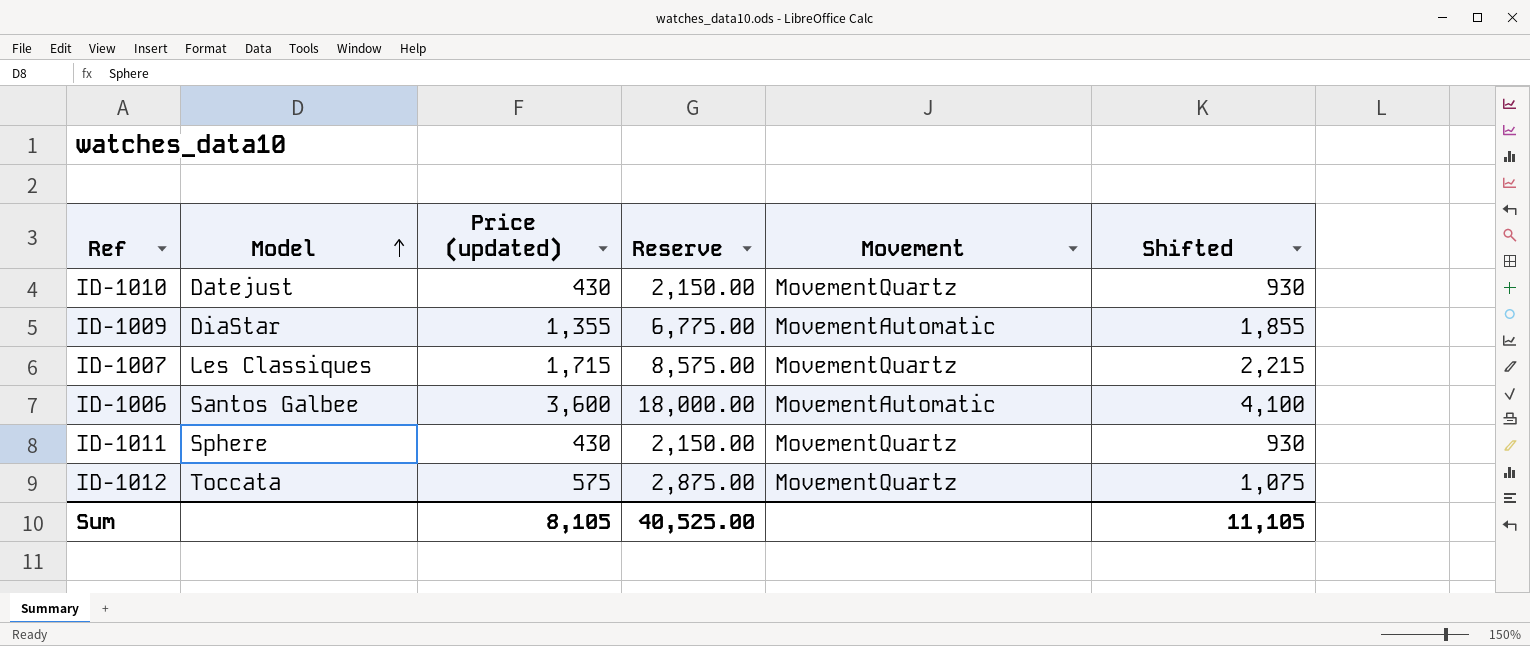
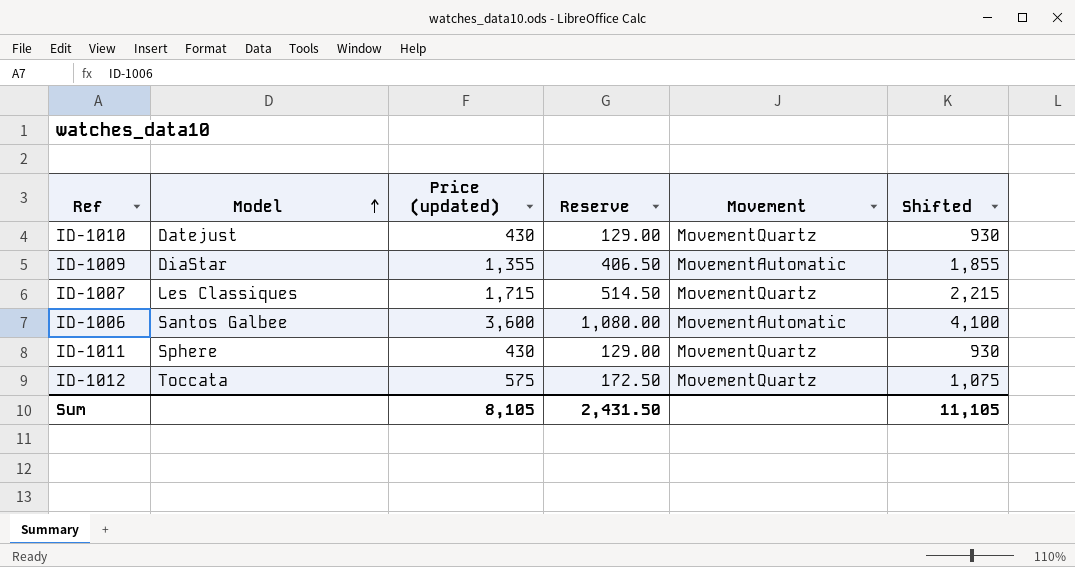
column Reserve | formula: [Price (updated)] * 5 -> [Price (updated)] * 0.3
Sum | Reserve: 40,525.00 -> 2,431.50

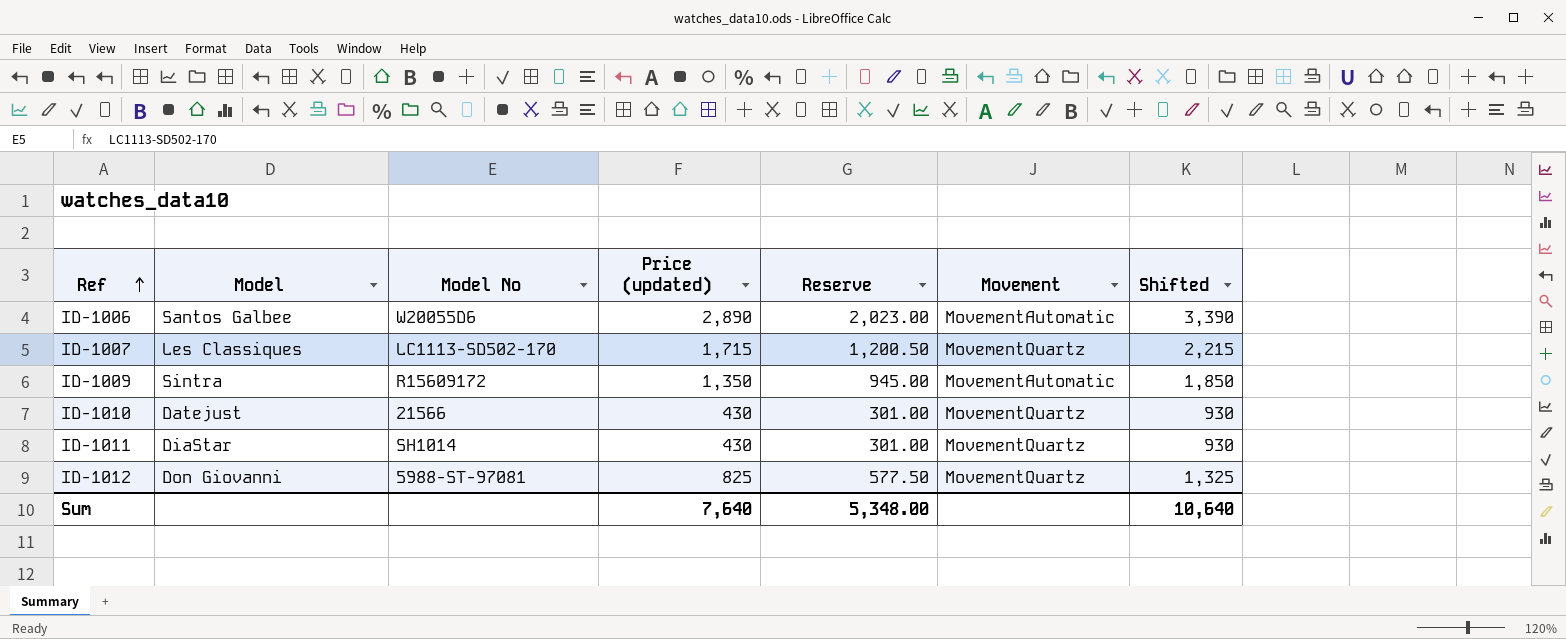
row order: Model ascending -> Ref ascending
column Model No | position: none -> 3
column Reserve | formula: [Price (updated)] * 0.3 -> [Price (updated)] * 0.7
ID-1006 | Price (updated): 3,600 -> 2,890
ID-1006 | Shifted: 4,100 -> 3,390
ID-1009 | Model: DiaStar -> Sintra
ID-1009 | Price (updated): 1,355 -> 1,350
ID-1009 | Shifted: 1,855 -> 1,850
ID-1011 | Model: Sphere -> DiaStar
ID-1012 | Model: Toccata -> Don Giovanni
ID-1012 | Price (updated): 575 -> 825
ID-1012 | Shifted: 1,075 -> 1,325
Sum | Price (updated): 8,105 -> 7,640
Sum | Reserve: 2,431.50 -> 5,348.00
Sum | Shifted: 11,105 -> 10,640

